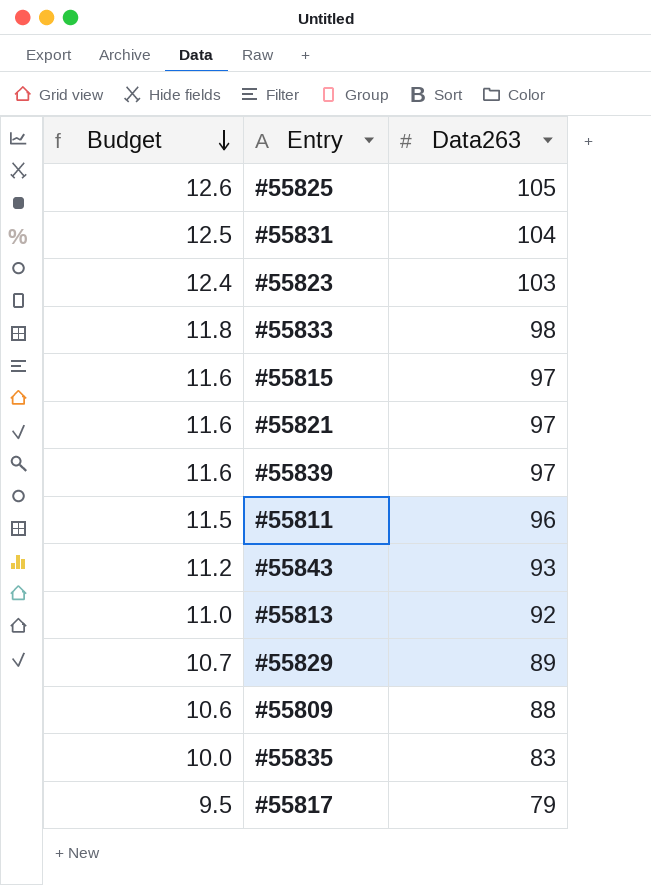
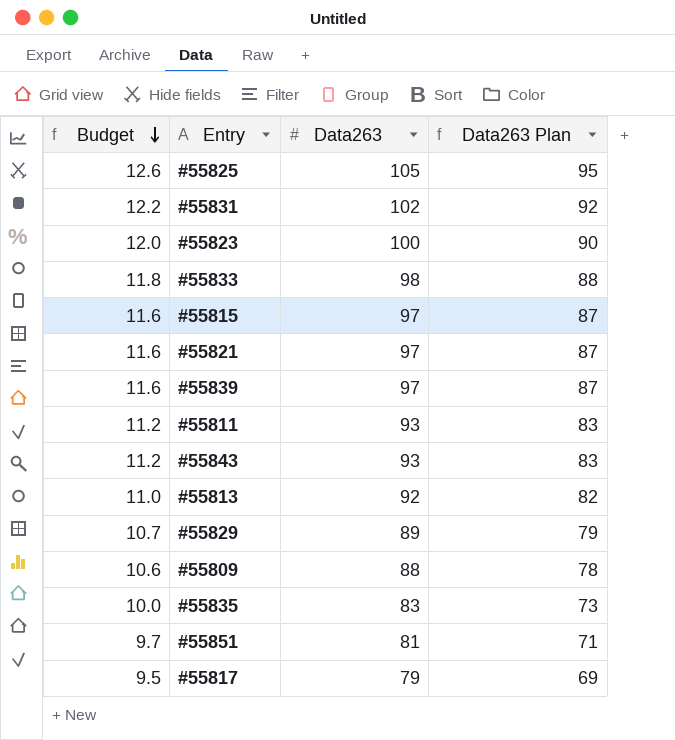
column Data263 Plan | formula: none -> [Data263] - 10
#55831 | Budget: 12.5 -> 12.2
#55831 | Data263: 104 -> 102
#55823 | Budget: 12.4 -> 12.0
#55823 | Data263: 103 -> 100
#55811 | Budget: 11.5 -> 11.2
#55811 | Data263: 96 -> 93
row #55851: none -> 9.7 | 81 | 71

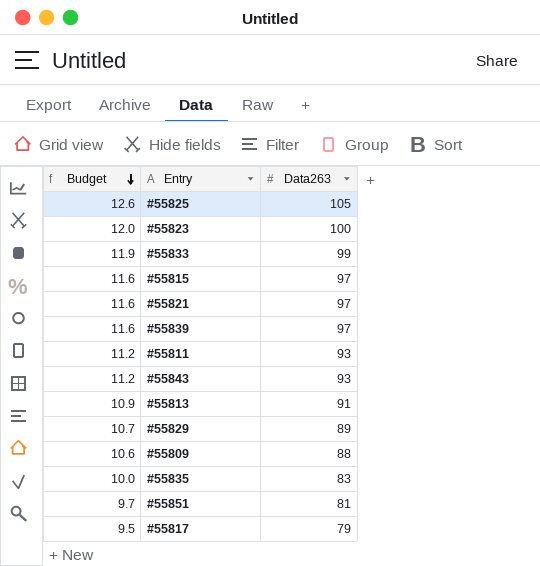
column Data263 Plan | formula: [Data263] - 10 -> none
row #55831: 12.2 | 102 | 92 -> none
#55833 | Budget: 11.8 -> 11.9
#55833 | Data263: 98 -> 99
#55813 | Budget: 11.0 -> 10.9
#55813 | Data263: 92 -> 91

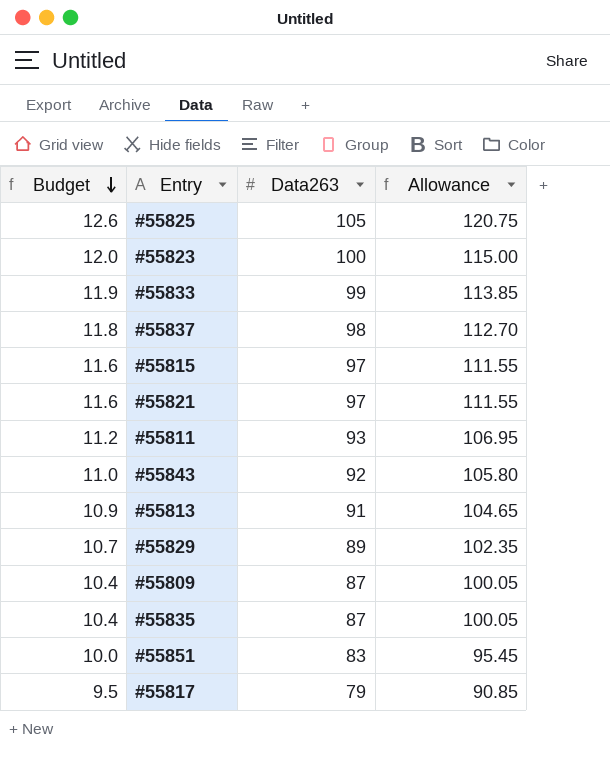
column Allowance | formula: none -> [Data263] * 1.15
row #55839: 11.6 | 97 -> none
row #55837: none -> 11.8 | 98 | 112.70
#55843 | Budget: 11.2 -> 11.0
#55843 | Data263: 93 -> 92
#55809 | Budget: 10.6 -> 10.4
#55809 | Data263: 88 -> 87
#55835 | Budget: 10.0 -> 10.4
#55835 | Data263: 83 -> 87
#55851 | Budget: 9.7 -> 10.0
#55851 | Data263: 81 -> 83

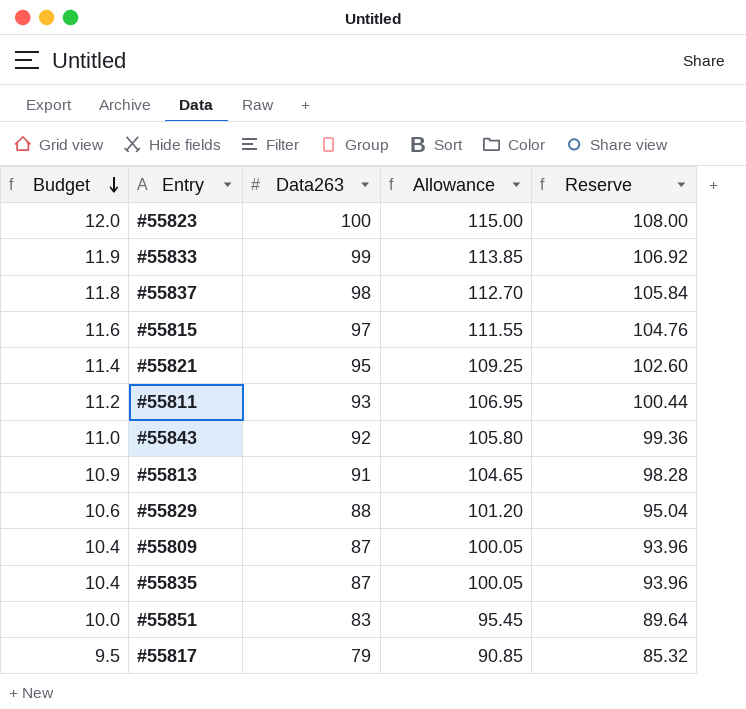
column Reserve | formula: none -> [Data263] * 1.08
row #55825: 12.6 | 105 | 120.75 -> none
#55821 | Budget: 11.6 -> 11.4
#55821 | Data263: 97 -> 95
#55821 | Allowance: 111.55 -> 109.25
#55829 | Budget: 10.7 -> 10.6
#55829 | Data263: 89 -> 88
#55829 | Allowance: 102.35 -> 101.20

